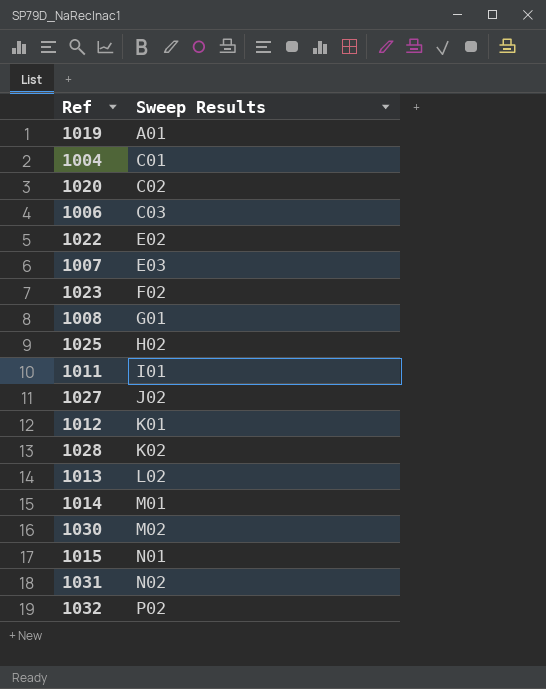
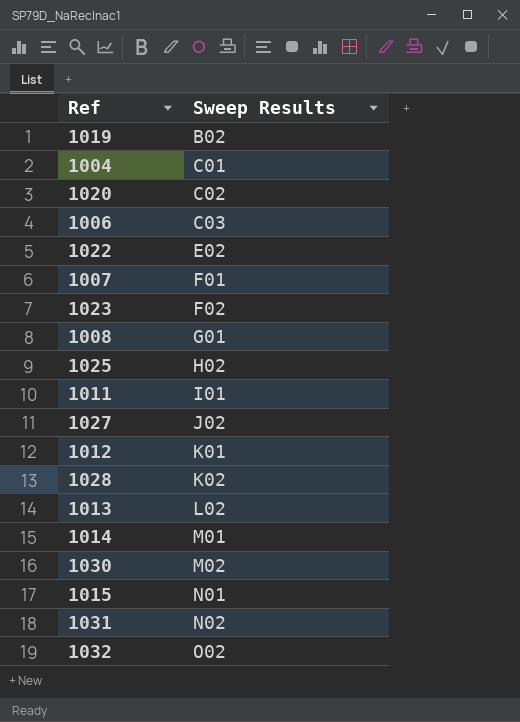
1019 | Sweep Results: A01 -> B02
1007 | Sweep Results: E03 -> F01
1032 | Sweep Results: P02 -> O02

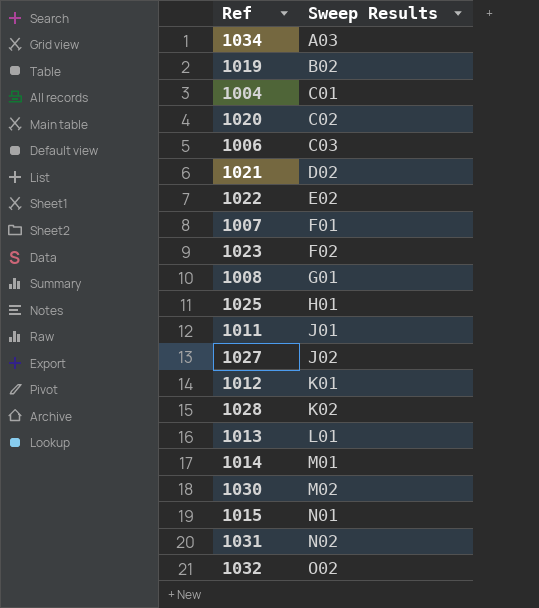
row 1034: none -> A03
row 1021: none -> D02
1025 | Sweep Results: H02 -> H01
1011 | Sweep Results: I01 -> J01
1013 | Sweep Results: L02 -> L01

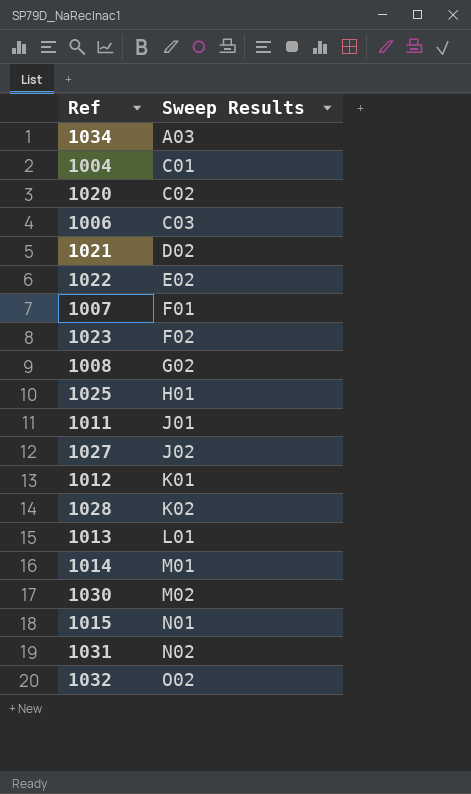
row 1019: B02 -> none
1008 | Sweep Results: G01 -> G02

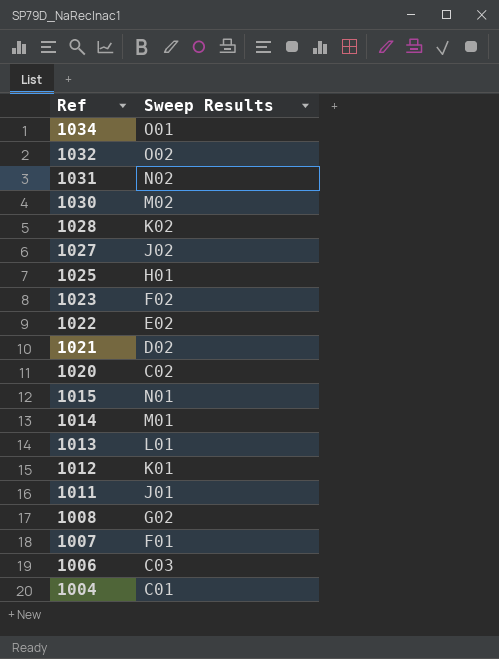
row order: Sweep Results ascending -> Ref descending
1034 | Sweep Results: A03 -> O01

